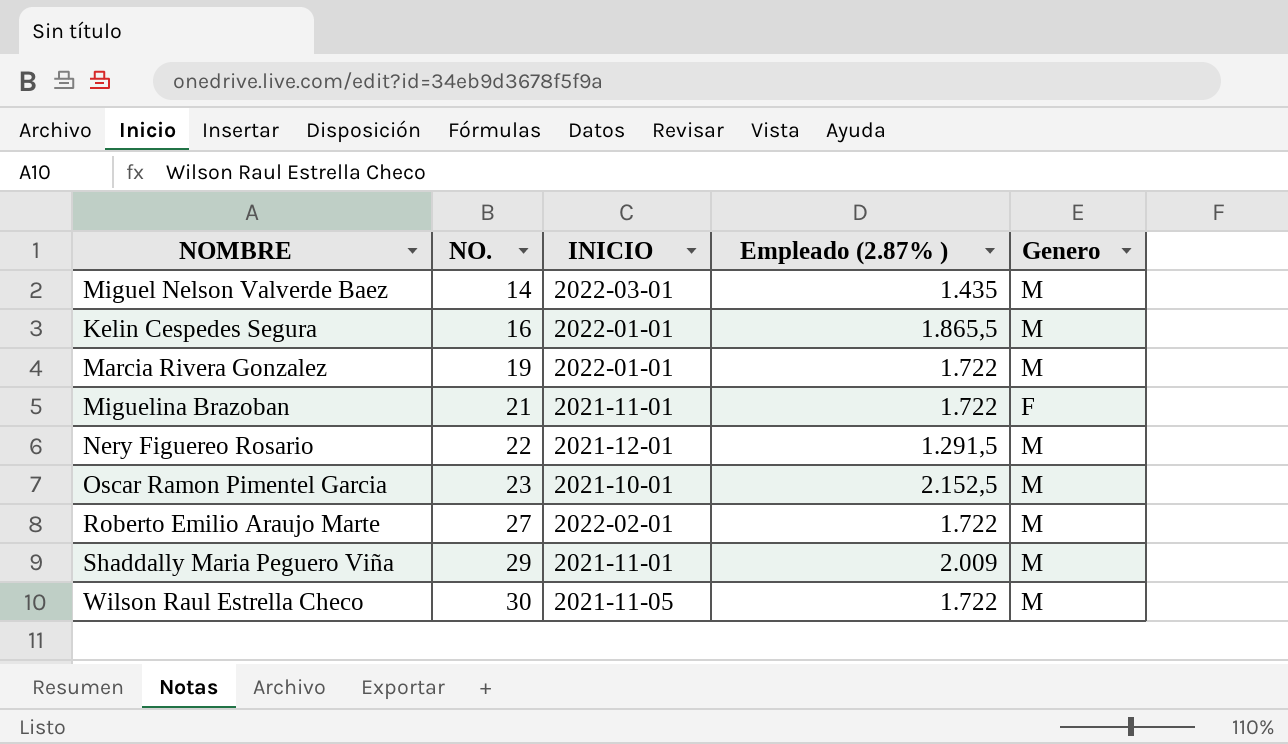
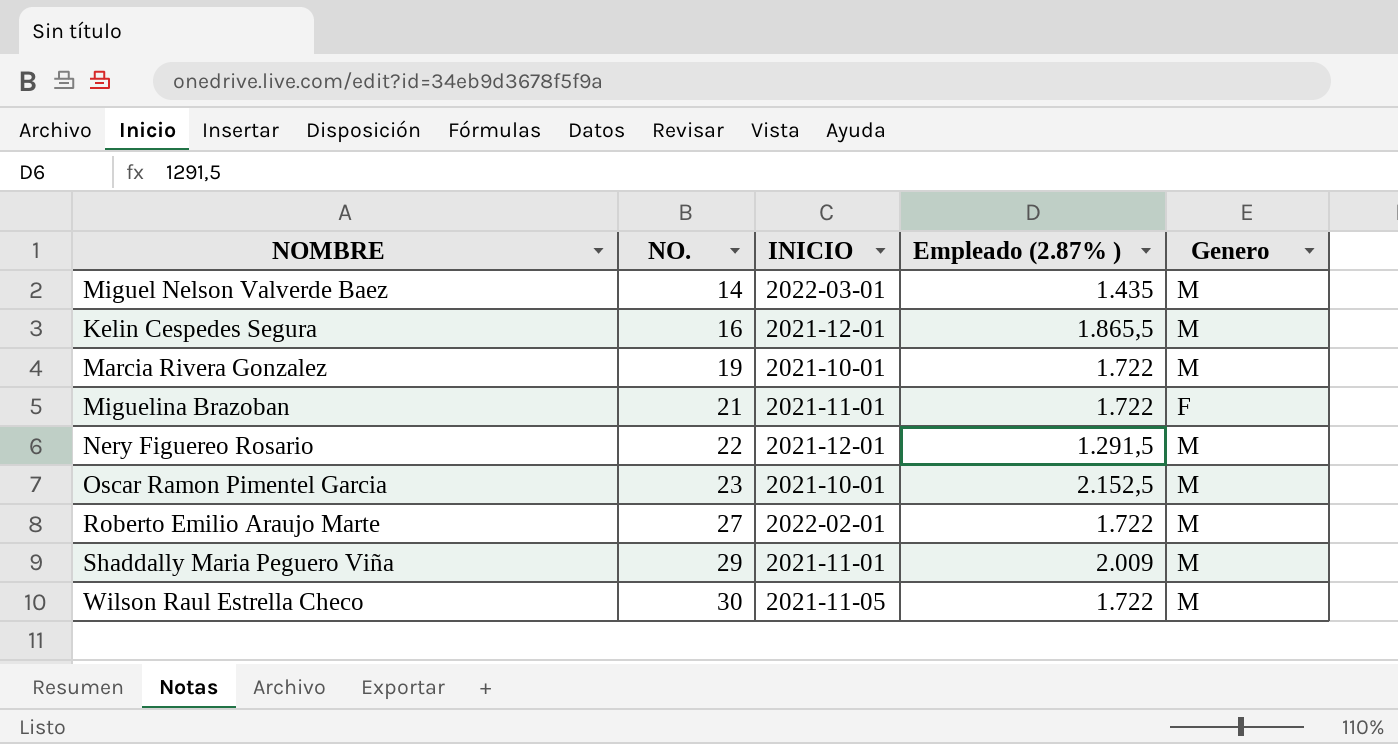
Kelin Cespedes Segura | INICIO: 2022-01-01 -> 2021-12-01
Marcia Rivera Gonzalez | INICIO: 2022-01-01 -> 2021-10-01

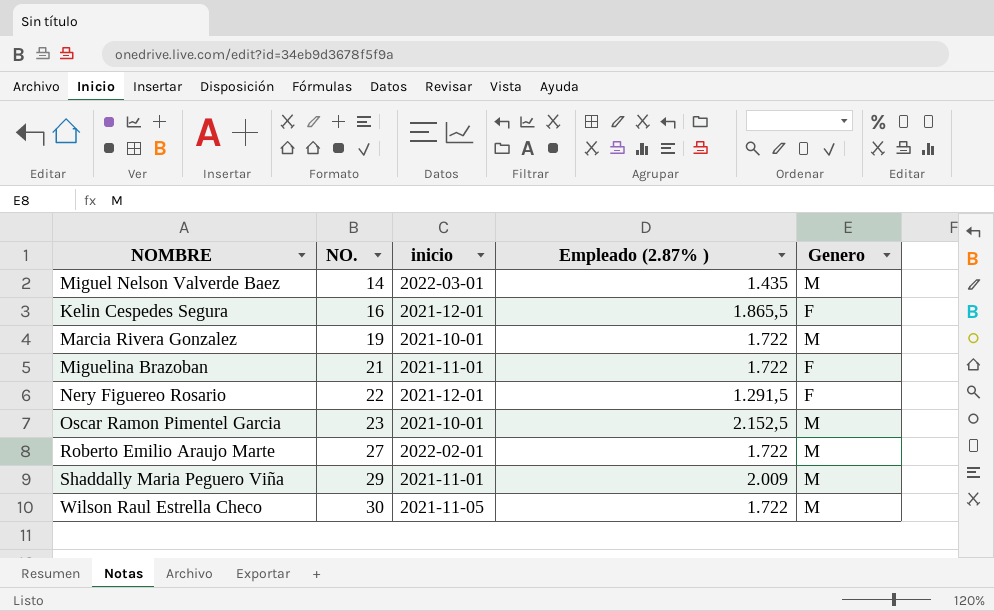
column name: INICIO -> inicio
Kelin Cespedes Segura | Genero: M -> F
Nery Figuereo Rosario | Genero: M -> F

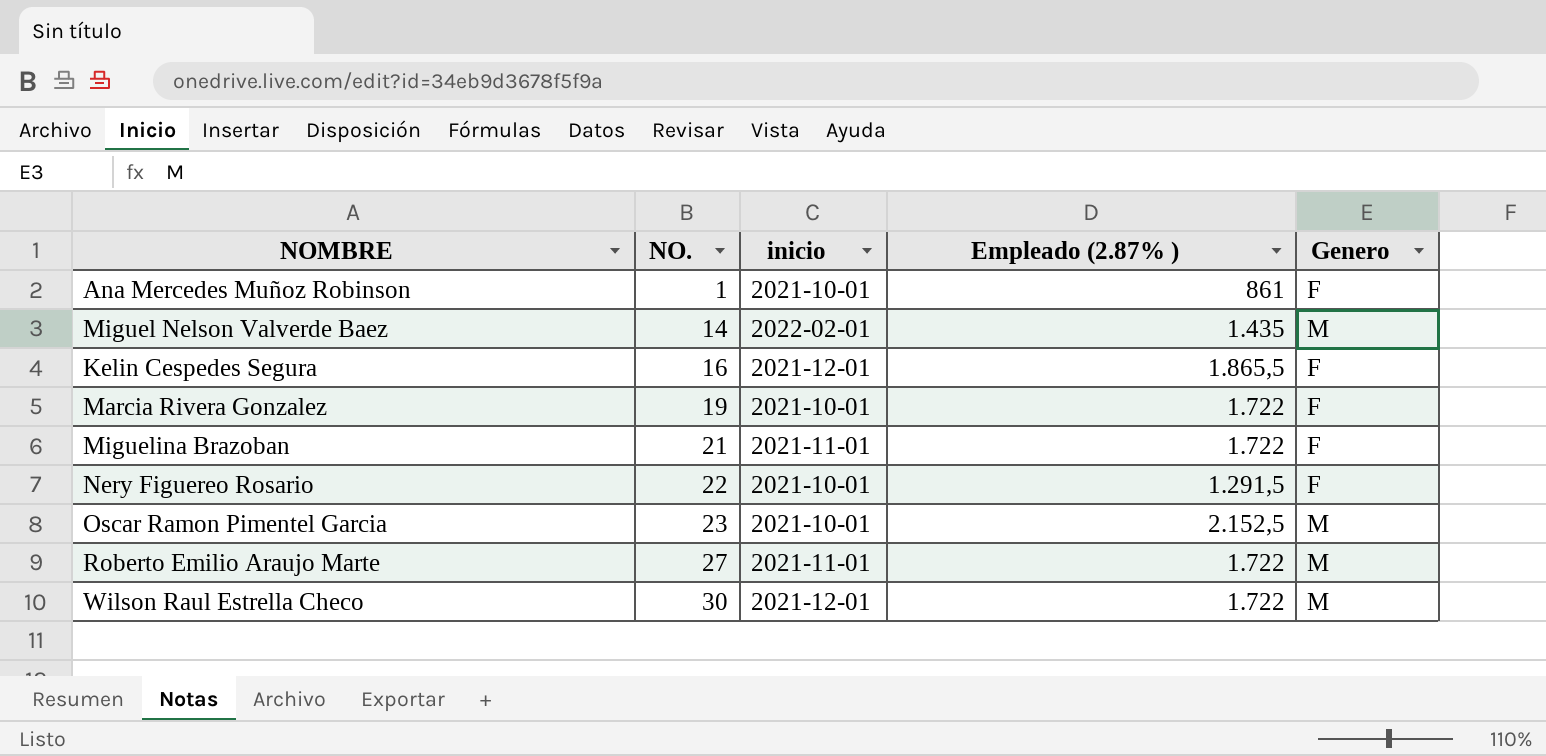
row Shaddally Maria Peguero Viña: 29 | 2021-11-01 | 2.009 | M -> none
row Ana Mercedes Muñoz Robinson: none -> 1 | 2021-10-01 | 861 | F
Miguel Nelson Valverde Baez | inicio: 2022-03-01 -> 2022-02-01
Marcia Rivera Gonzalez | Genero: M -> F
Nery Figuereo Rosario | inicio: 2021-12-01 -> 2021-10-01
Roberto Emilio Araujo Marte | inicio: 2022-02-01 -> 2021-11-01
Wilson Raul Estrella Checo | inicio: 2021-11-05 -> 2021-12-01

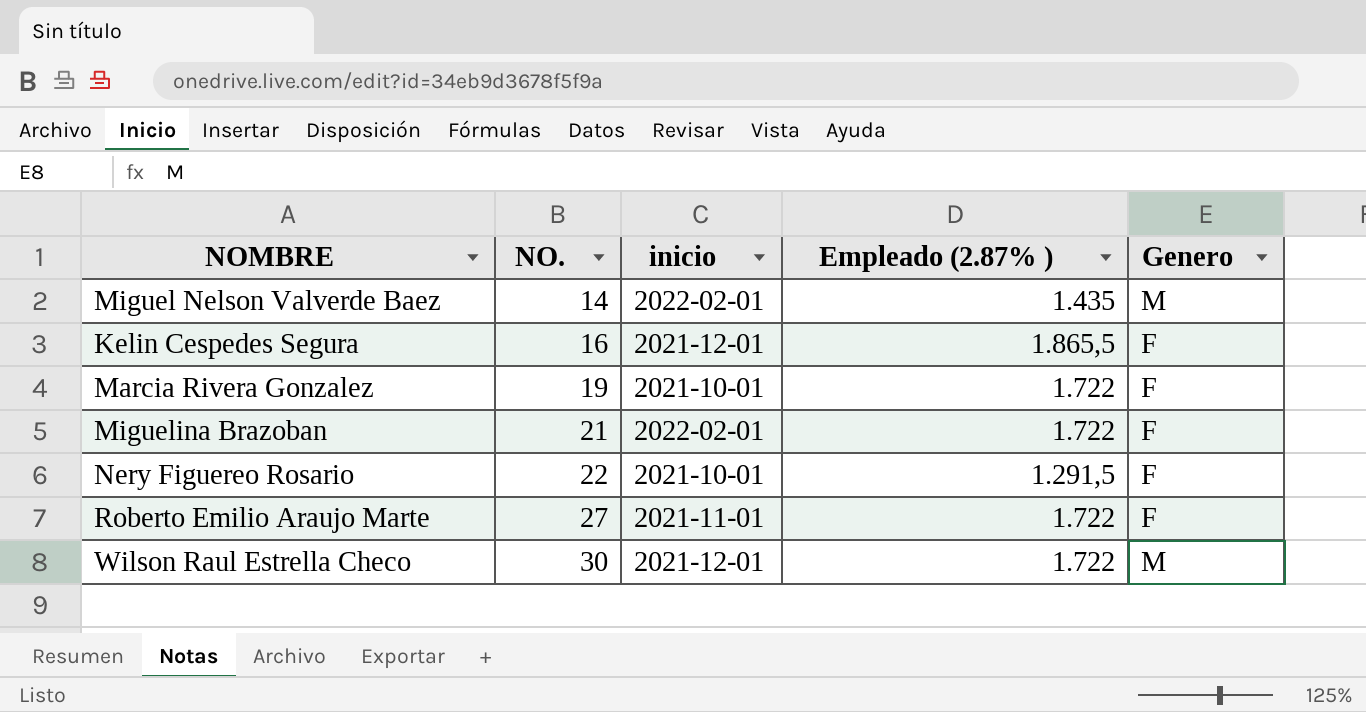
row Ana Mercedes Muñoz Robinson: 1 | 2021-10-01 | 861 | F -> none
row Oscar Ramon Pimentel Garcia: 23 | 2021-10-01 | 2.152,5 | M -> none
Miguelina Brazoban | inicio: 2021-11-01 -> 2022-02-01
Roberto Emilio Araujo Marte | Genero: M -> F

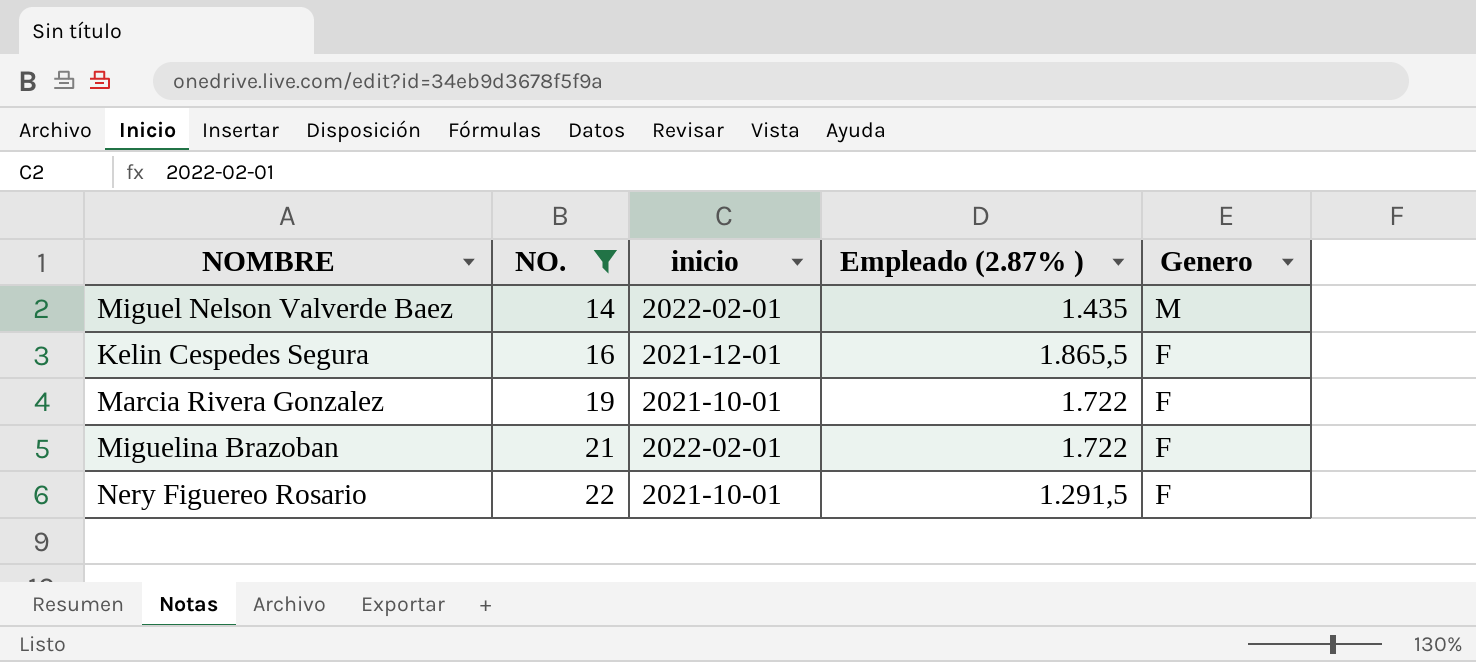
filter: none -> NO. <= 22

